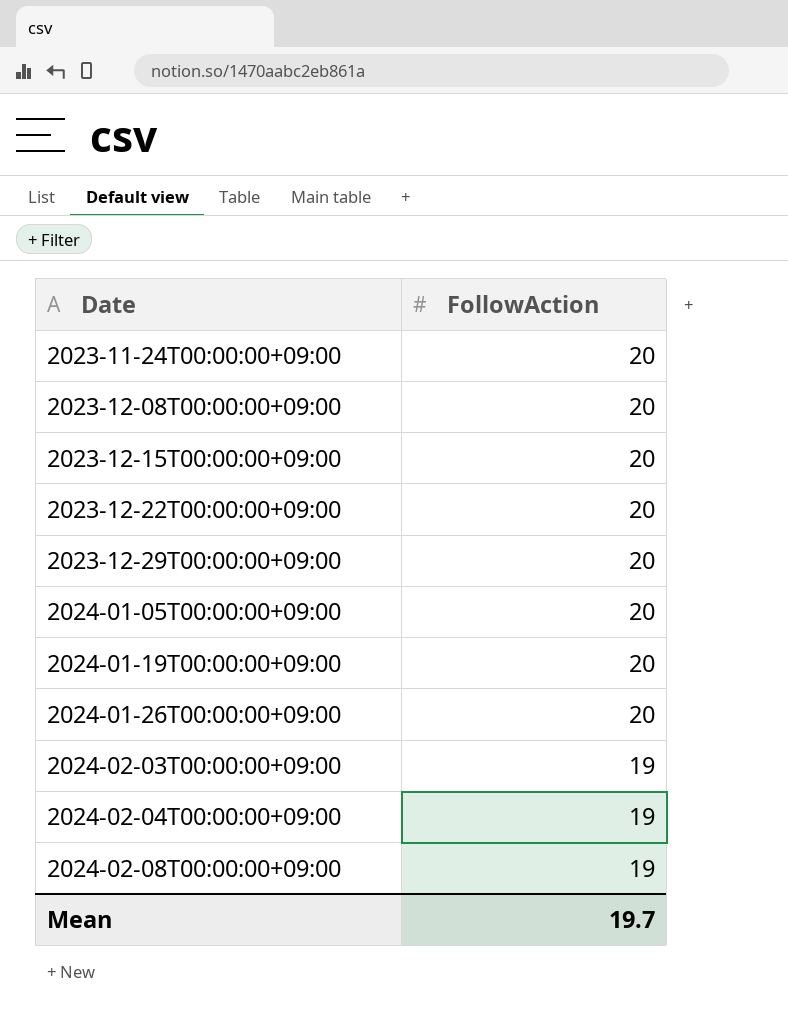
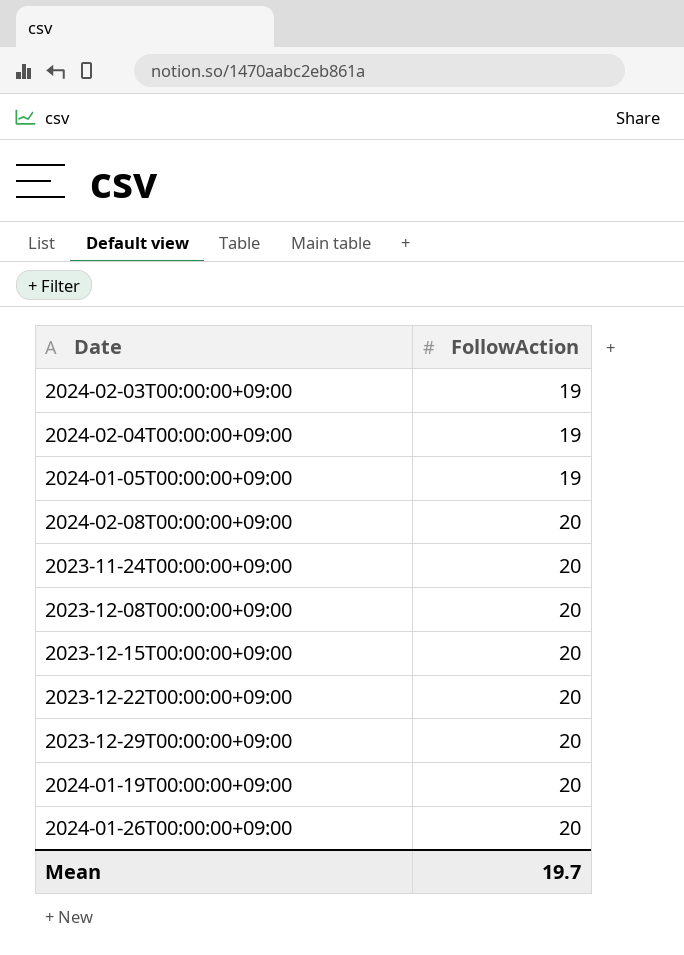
row order: Date ascending -> FollowAction ascending
2024-01-05T00:00:00+09:00 | FollowAction: 20 -> 19
2024-02-08T00:00:00+09:00 | FollowAction: 19 -> 20

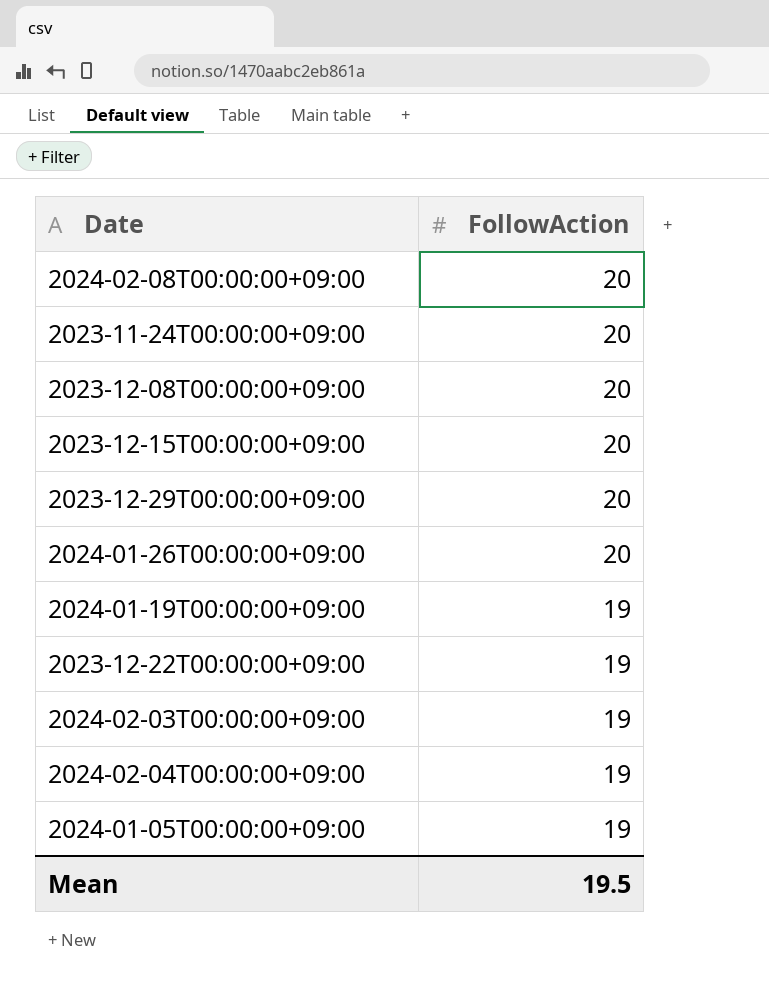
row order: FollowAction ascending -> FollowAction descending
2024-01-19T00:00:00+09:00 | FollowAction: 20 -> 19
2023-12-22T00:00:00+09:00 | FollowAction: 20 -> 19
Mean | FollowAction: 19.7 -> 19.5

